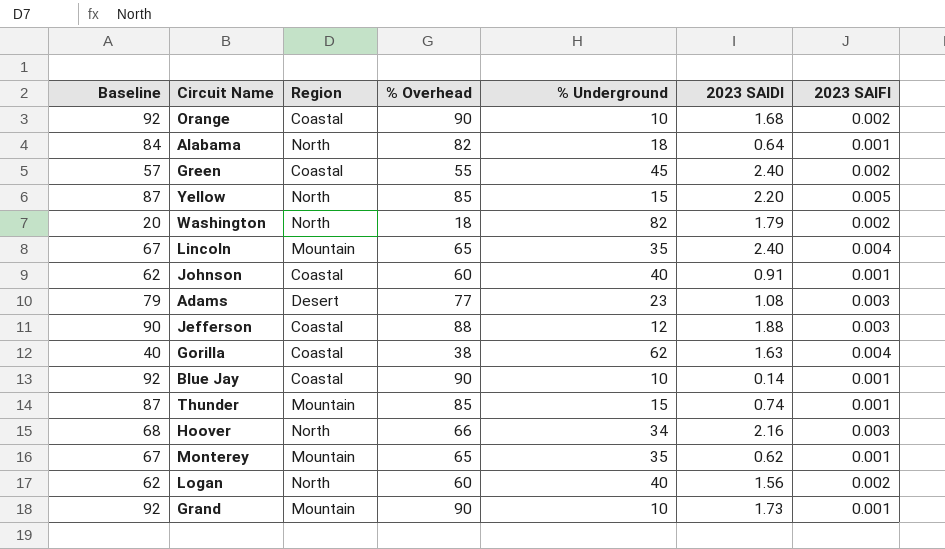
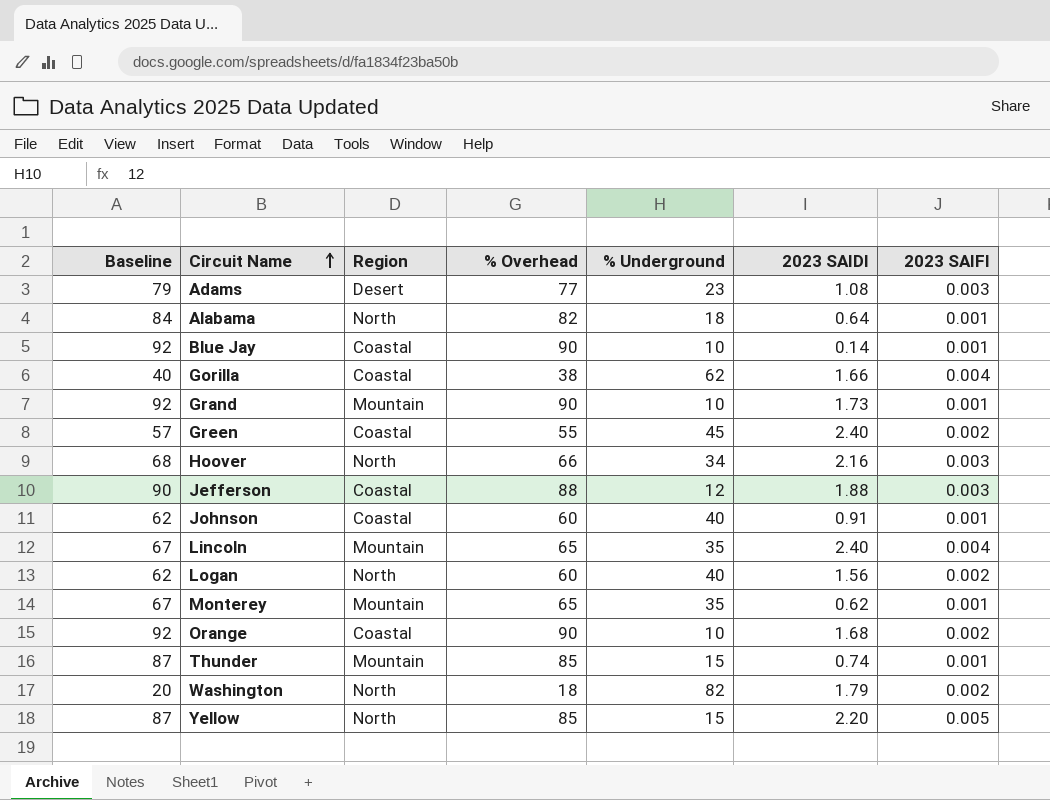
row order: none -> Circuit Name ascending
Gorilla | 2023 SAIDI: 1.63 -> 1.66

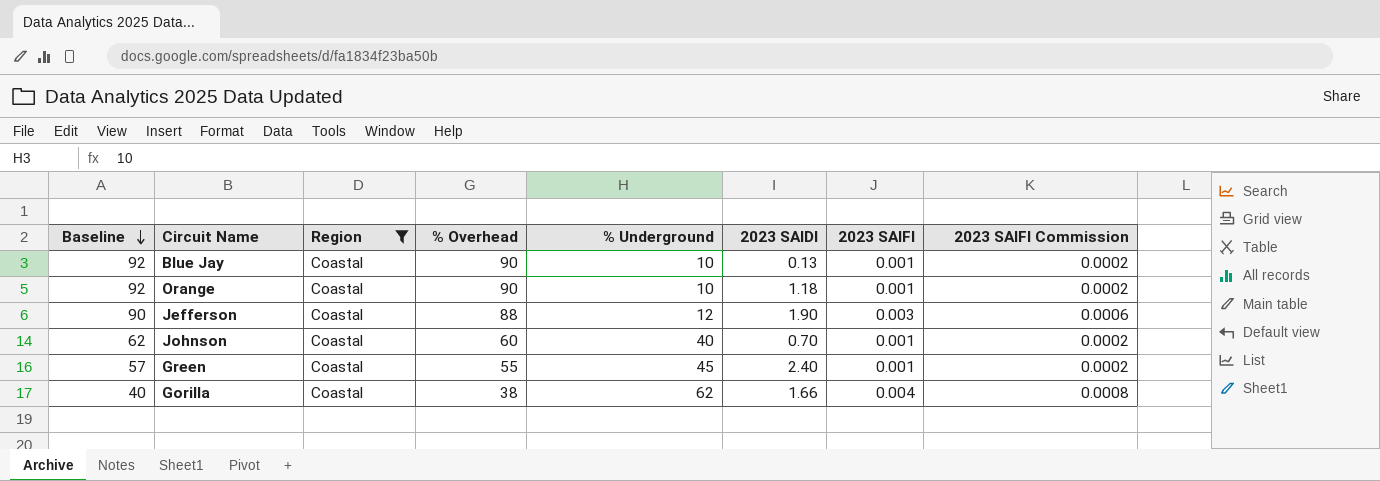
filter: none -> Region = Coastal
row order: Circuit Name ascending -> Baseline descending
column 2023 SAIFI Commission | formula: none -> [2023 SAIFI] * 0.2
Blue Jay | 2023 SAIDI: 0.14 -> 0.13
Orange | 2023 SAIDI: 1.68 -> 1.18
Orange | 2023 SAIFI: 0.002 -> 0.001
Jefferson | 2023 SAIDI: 1.88 -> 1.90
Johnson | 2023 SAIDI: 0.91 -> 0.70
Green | 2023 SAIFI: 0.002 -> 0.001

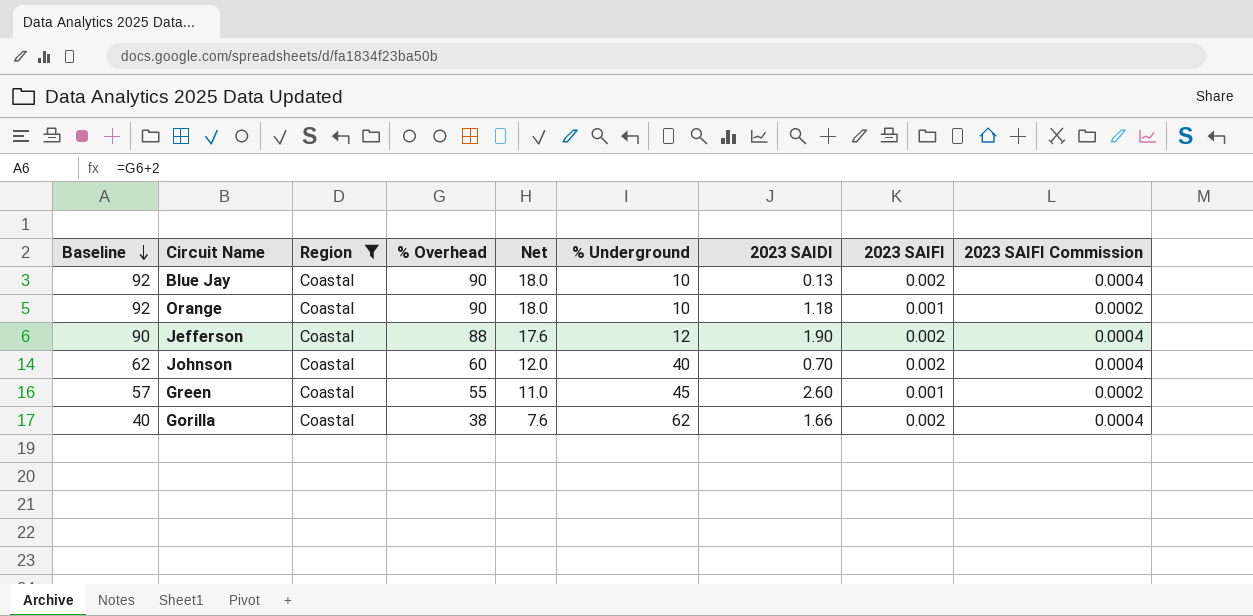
column Net | formula: none -> [% Overhead] * 0.2
Blue Jay | 2023 SAIFI: 0.001 -> 0.002
Blue Jay | 2023 SAIFI Commission: 0.0002 -> 0.0004
Jefferson | 2023 SAIFI: 0.003 -> 0.002
Jefferson | 2023 SAIFI Commission: 0.0006 -> 0.0004
Johnson | 2023 SAIFI: 0.001 -> 0.002
Johnson | 2023 SAIFI Commission: 0.0002 -> 0.0004
Green | 2023 SAIDI: 2.40 -> 2.60
Gorilla | 2023 SAIFI: 0.004 -> 0.002
Gorilla | 2023 SAIFI Commission: 0.0008 -> 0.0004

